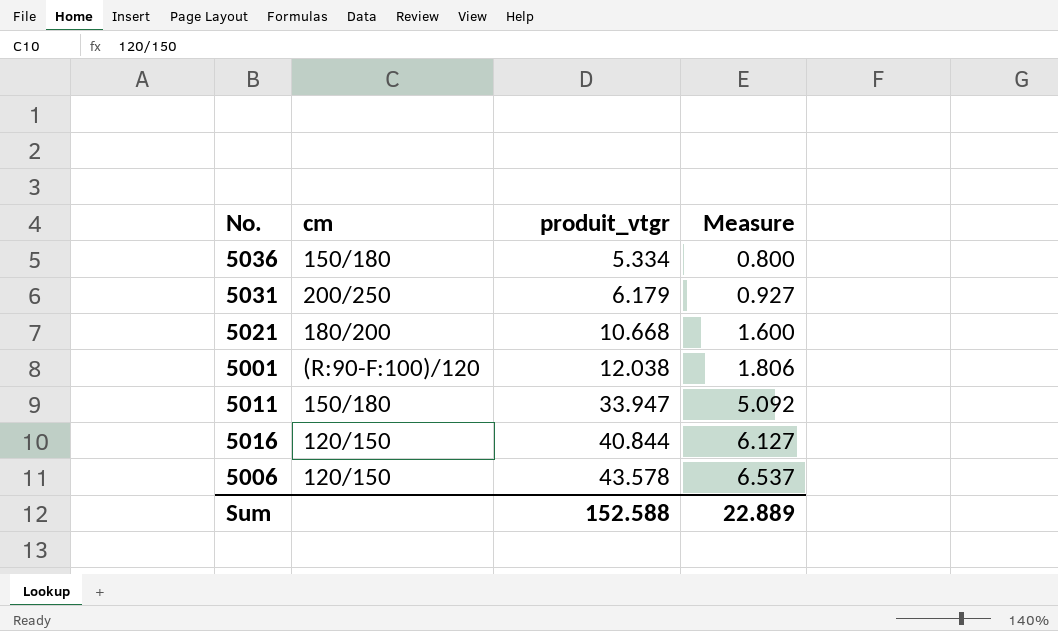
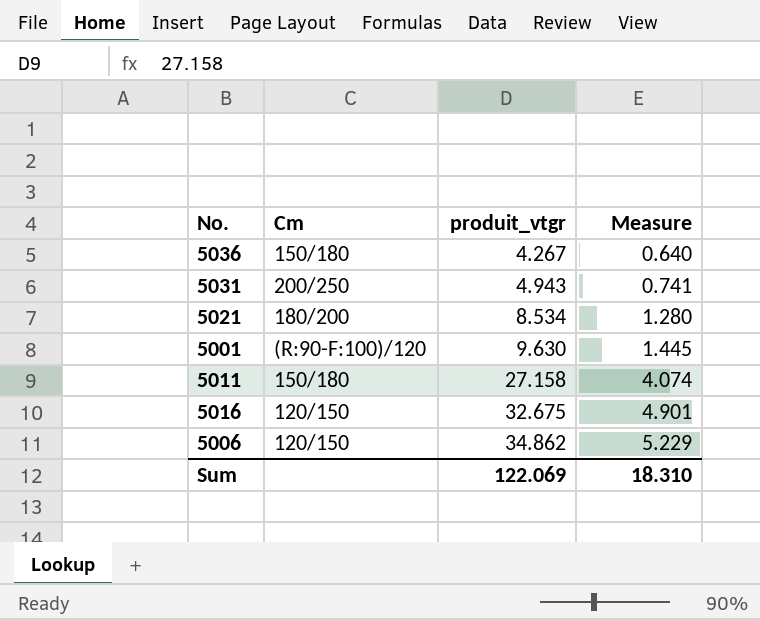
column name: cm -> Cm
5036 | produit_vtgr: 5.334 -> 4.267
5036 | Measure: 0.800 -> 0.640
5031 | produit_vtgr: 6.179 -> 4.943
5031 | Measure: 0.927 -> 0.741
5021 | produit_vtgr: 10.668 -> 8.534
5021 | Measure: 1.600 -> 1.280
5001 | produit_vtgr: 12.038 -> 9.630
5001 | Measure: 1.806 -> 1.445
5011 | produit_vtgr: 33.947 -> 27.158
5011 | Measure: 5.092 -> 4.074
5016 | produit_vtgr: 40.844 -> 32.675
5016 | Measure: 6.127 -> 4.901
5006 | produit_vtgr: 43.578 -> 34.862
5006 | Measure: 6.537 -> 5.229
Sum | produit_vtgr: 152.588 -> 122.069
Sum | Measure: 22.889 -> 18.310

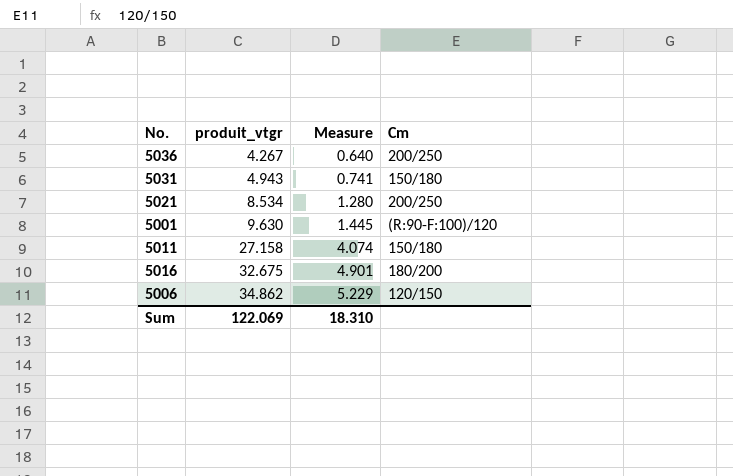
column Cm | position: 2 -> 4
5036 | Cm: 150/180 -> 200/250
5031 | Cm: 200/250 -> 150/180
5021 | Cm: 180/200 -> 200/250
5016 | Cm: 120/150 -> 180/200

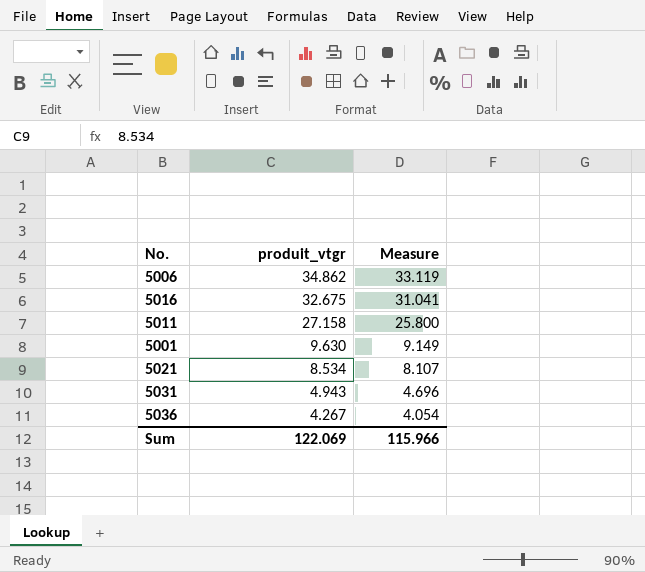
row order: produit_vtgr ascending -> produit_vtgr descending
column Cm | position: 4 -> none
column Measure | formula: [produit_vtgr] * 0.15 -> [produit_vtgr] * 0.95
Sum | Measure: 18.310 -> 115.966

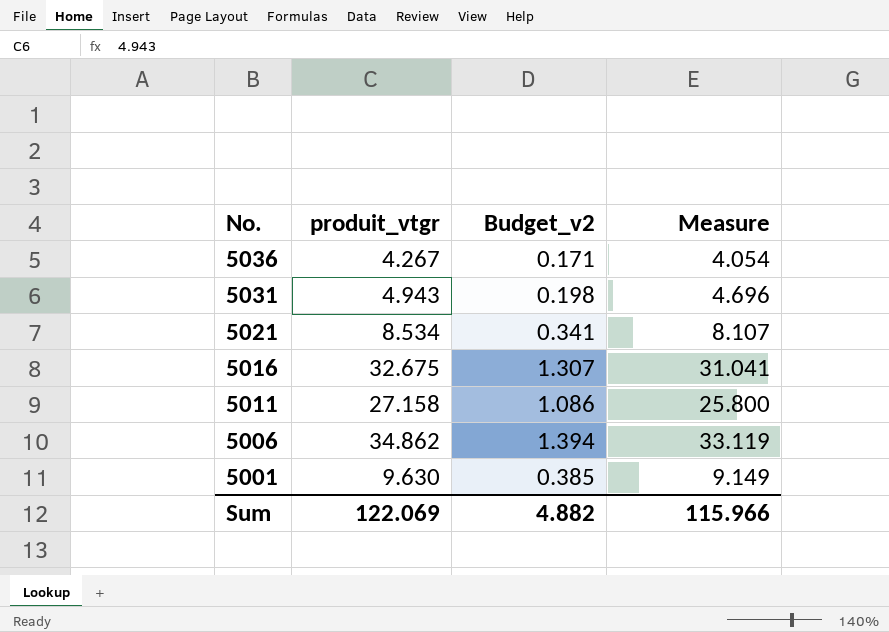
row order: produit_vtgr descending -> No. descending
column Budget_v2 | formula: none -> [produit_vtgr] * 0.04

